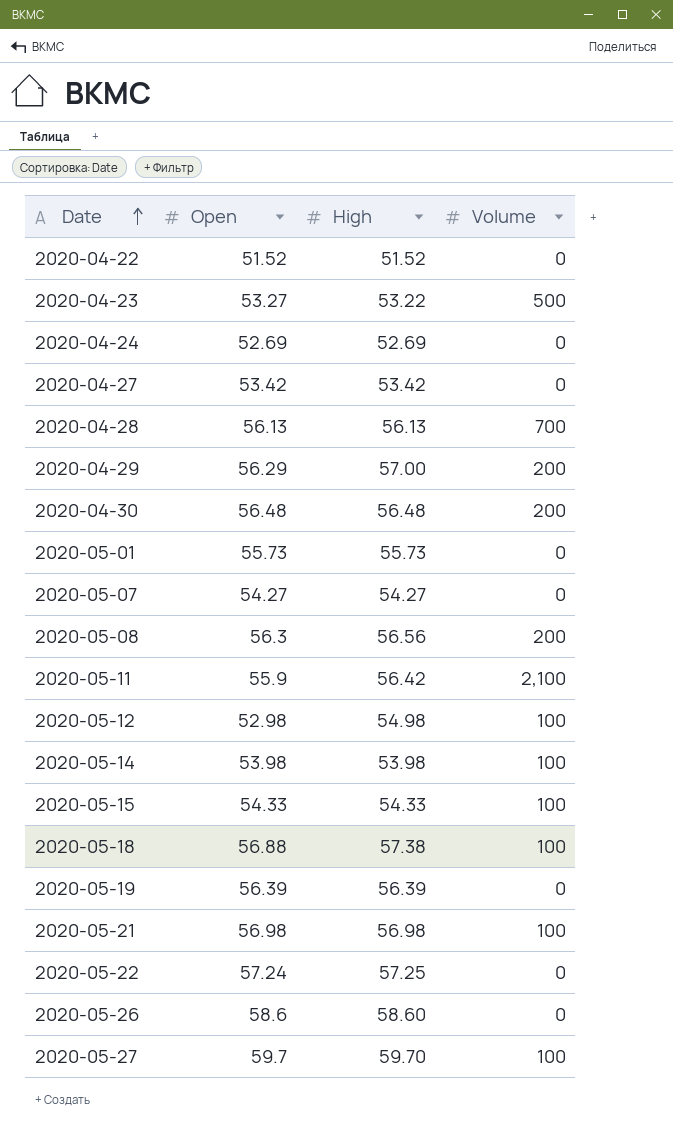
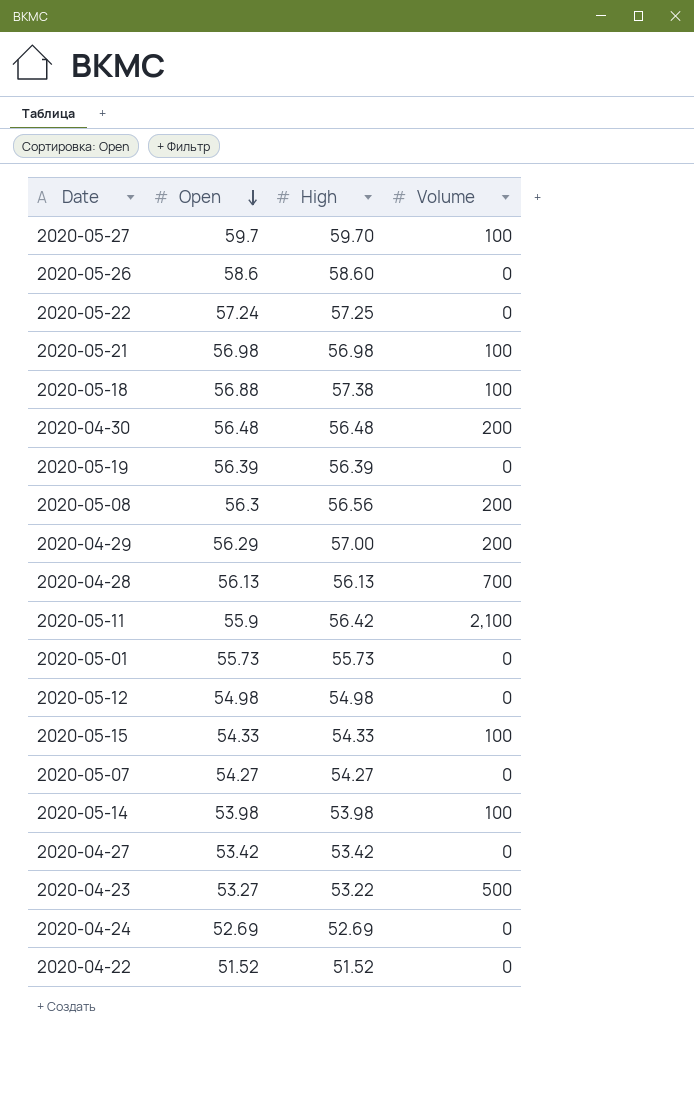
row order: Date ascending -> Open descending
2020-05-12 | Open: 52.98 -> 54.98
2020-05-12 | Volume: 100 -> 0

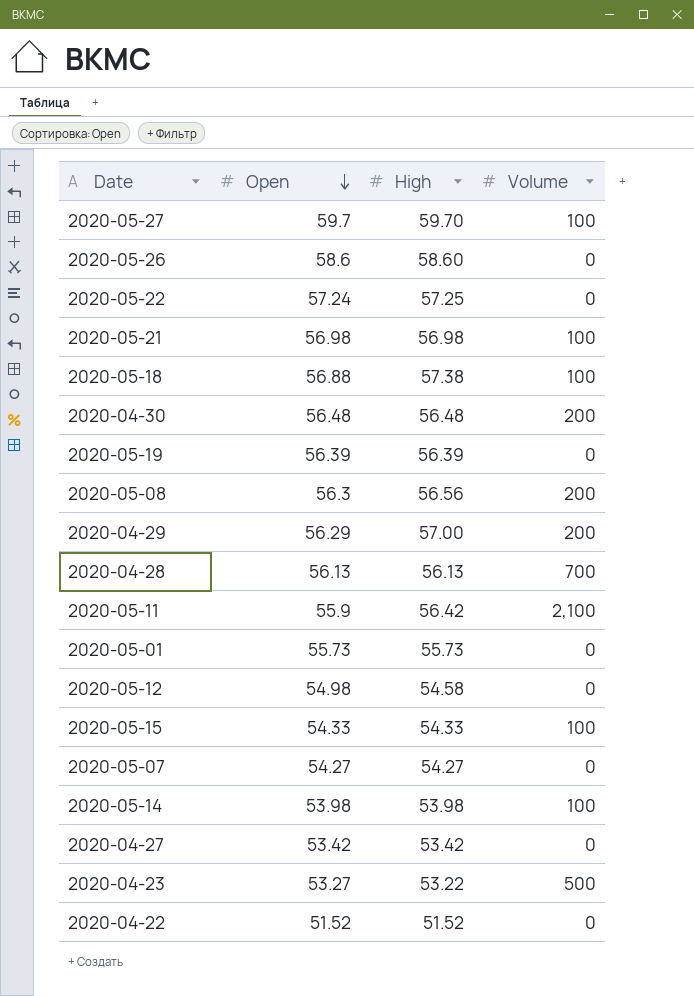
row 2020-04-24: 52.69 | 52.69 | 0 -> none
2020-05-12 | High: 54.98 -> 54.58

